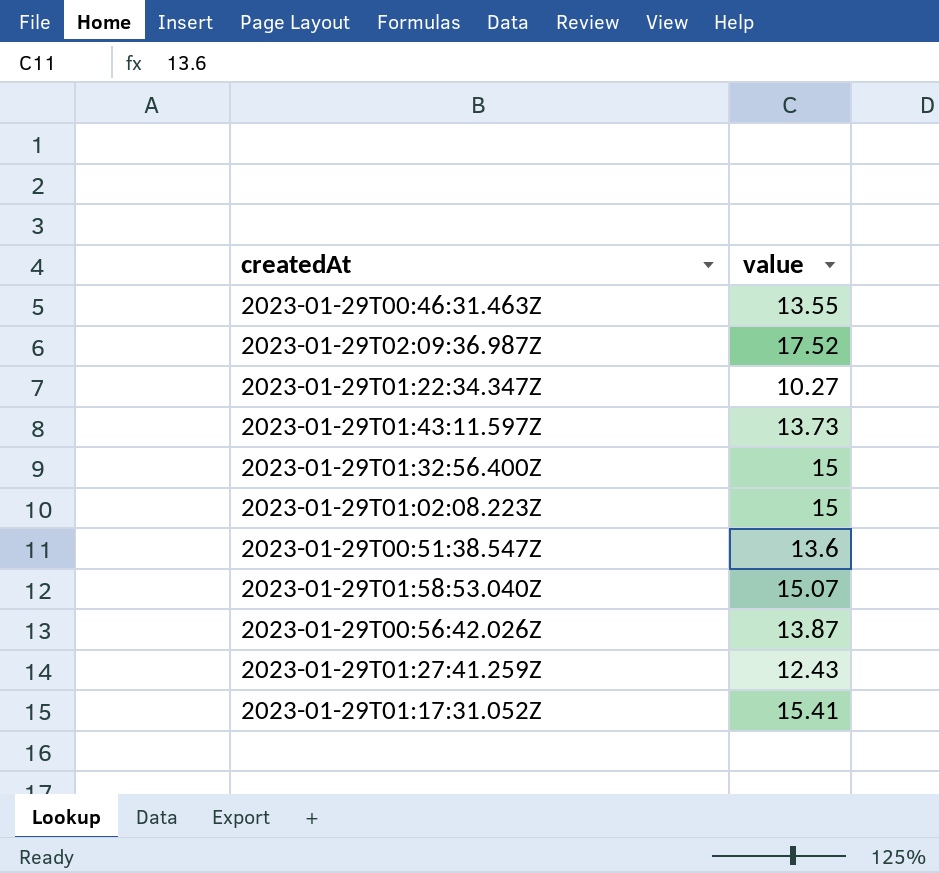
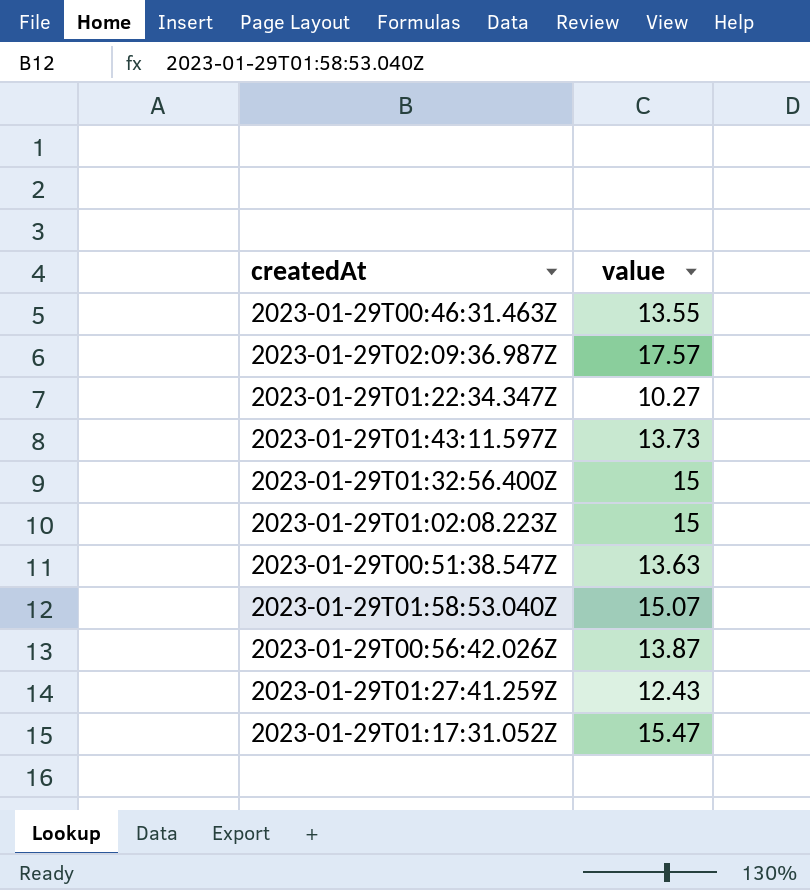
2023-01-29T02:09:36.987Z | value: 17.52 -> 17.57
2023-01-29T00:51:38.547Z | value: 13.6 -> 13.63
2023-01-29T01:17:31.052Z | value: 15.41 -> 15.47

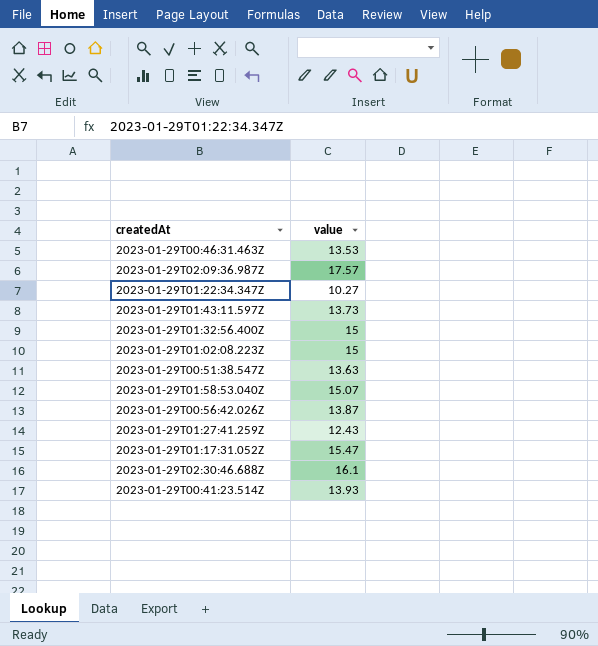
2023-01-29T00:46:31.463Z | value: 13.55 -> 13.53
row 2023-01-29T02:30:46.688Z: none -> 16.1
row 2023-01-29T00:41:23.514Z: none -> 13.93

